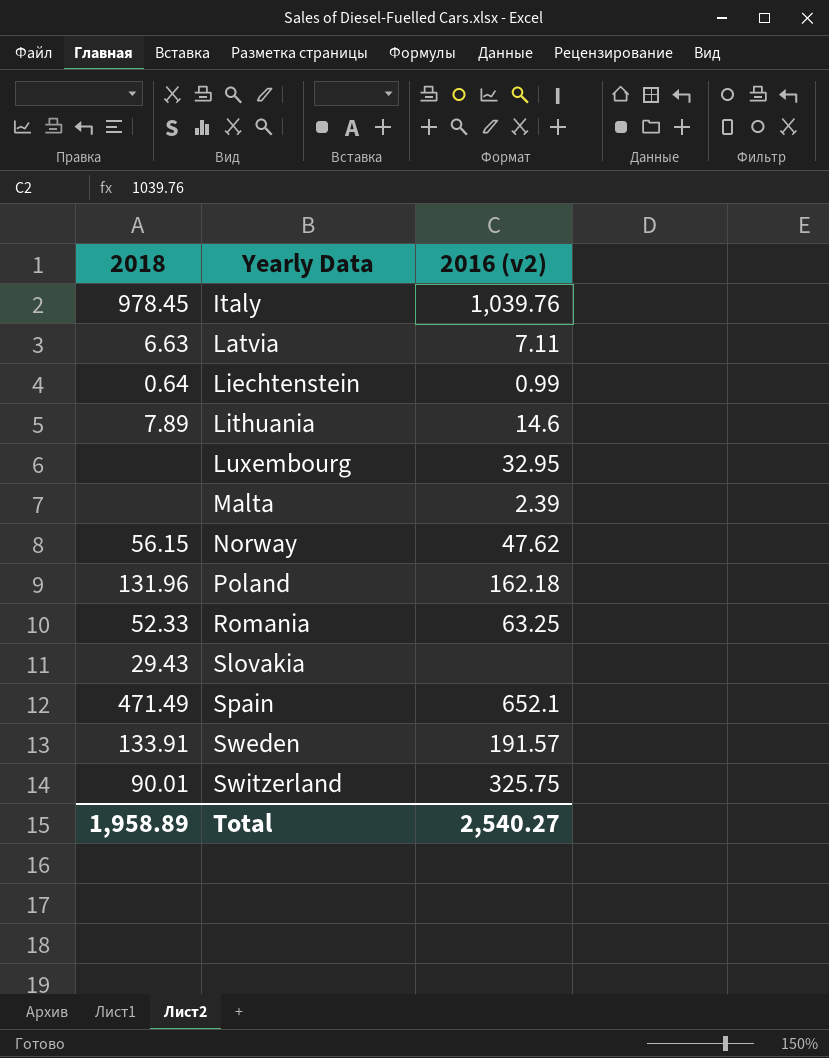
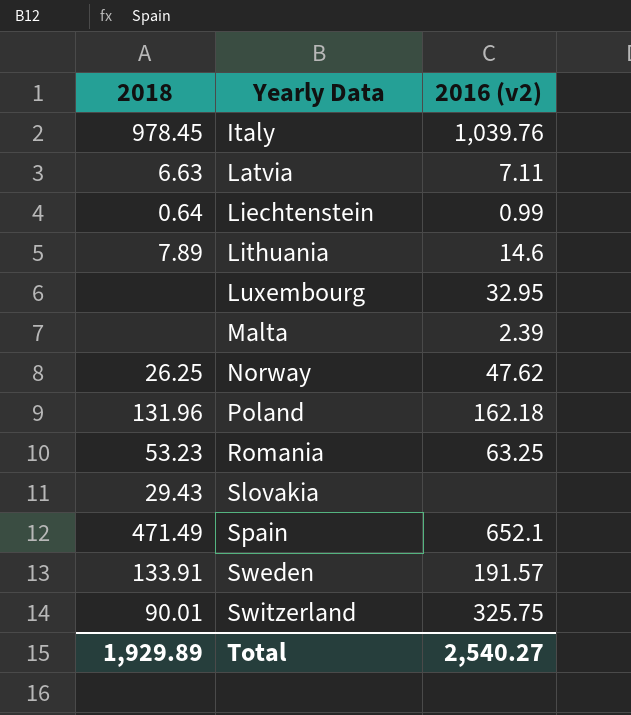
Norway | 2018: 56.15 -> 26.25
Romania | 2018: 52.33 -> 53.23
Total | 2018: 1,958.89 -> 1,929.89

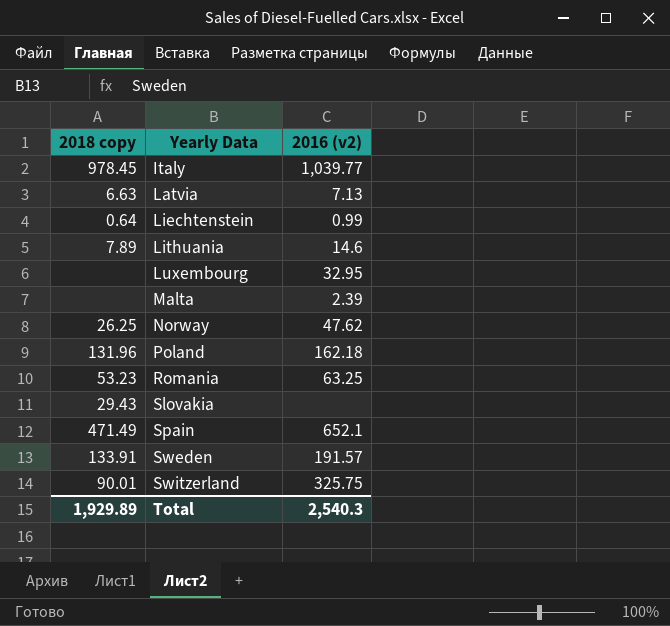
column name: 2018 -> 2018 copy
Italy | 2016 (v2): 1,039.76 -> 1,039.77
Latvia | 2016 (v2): 7.11 -> 7.13
Total | 2016 (v2): 2,540.27 -> 2,540.3

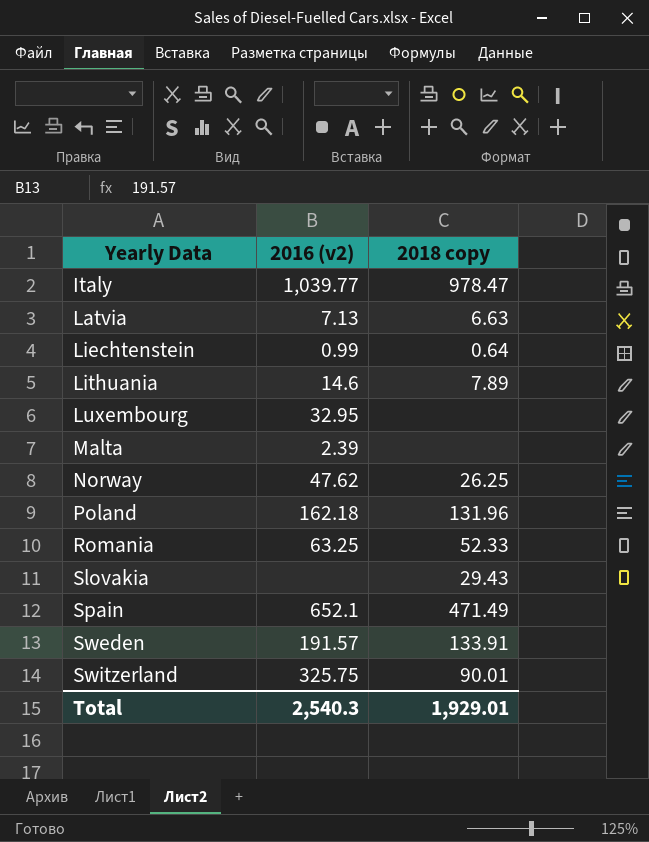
column 2018 copy | position: 1 -> 3
Italy | 2018 copy: 978.45 -> 978.47
Romania | 2018 copy: 53.23 -> 52.33
Total | 2018 copy: 1,929.89 -> 1,929.01

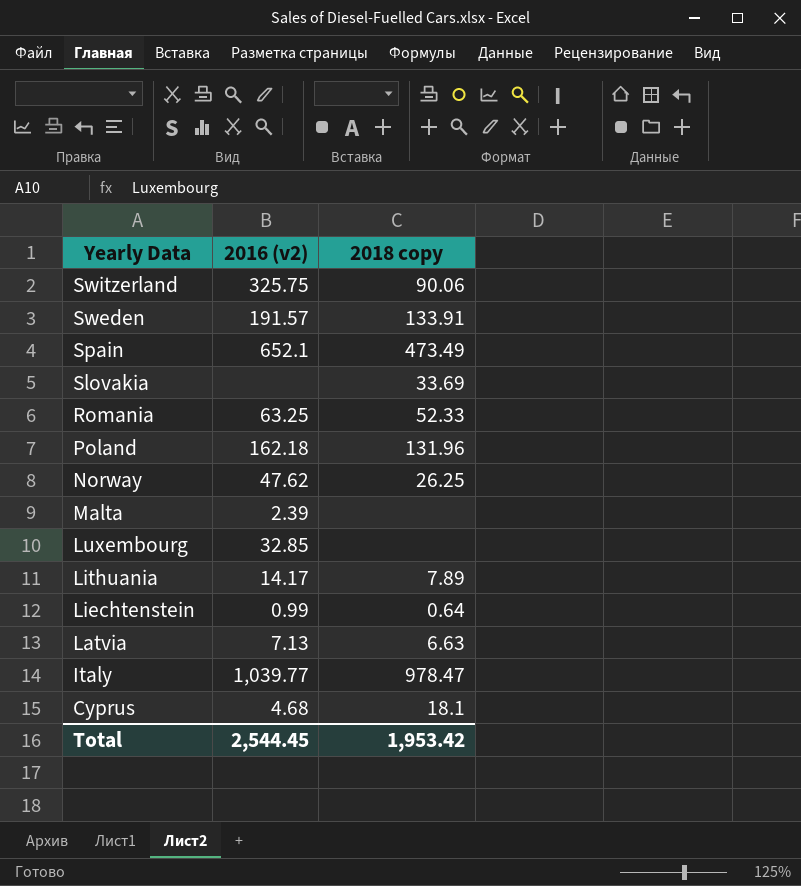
row order: Yearly Data ascending -> Yearly Data descending
Switzerland | 2018 copy: 90.01 -> 90.06
Spain | 2018 copy: 471.49 -> 473.49
Slovakia | 2018 copy: 29.43 -> 33.69
Luxembourg | 2016 (v2): 32.95 -> 32.85
Lithuania | 2016 (v2): 14.6 -> 14.17
row Cyprus: none -> 4.68 | 18.1
Total | 2016 (v2): 2,540.3 -> 2,544.45
Total | 2018 copy: 1,929.01 -> 1,953.42

